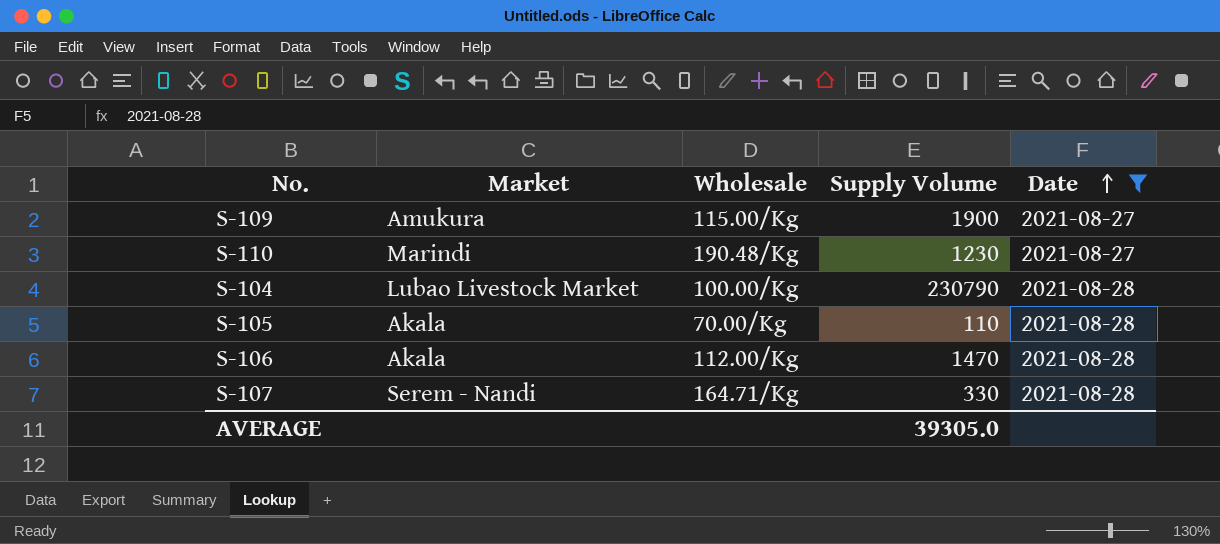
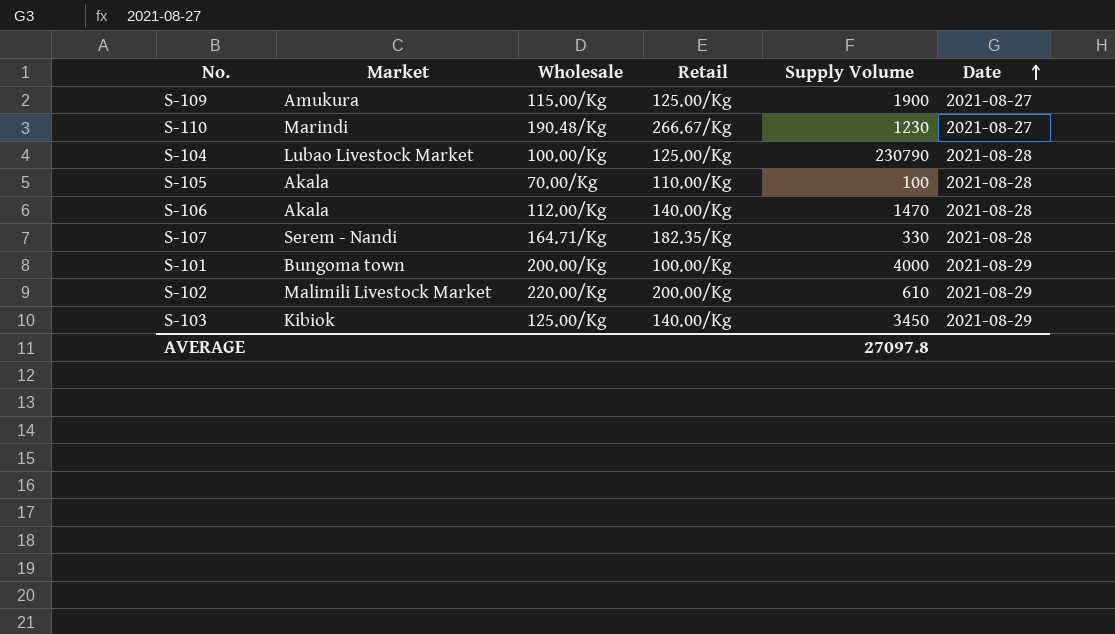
filter: Date != 2021-08-29 -> none
column Retail | position: none -> 4
S-105 | Supply Volume: 110 -> 100
AVERAGE | Supply Volume: 39305.0 -> 27097.8

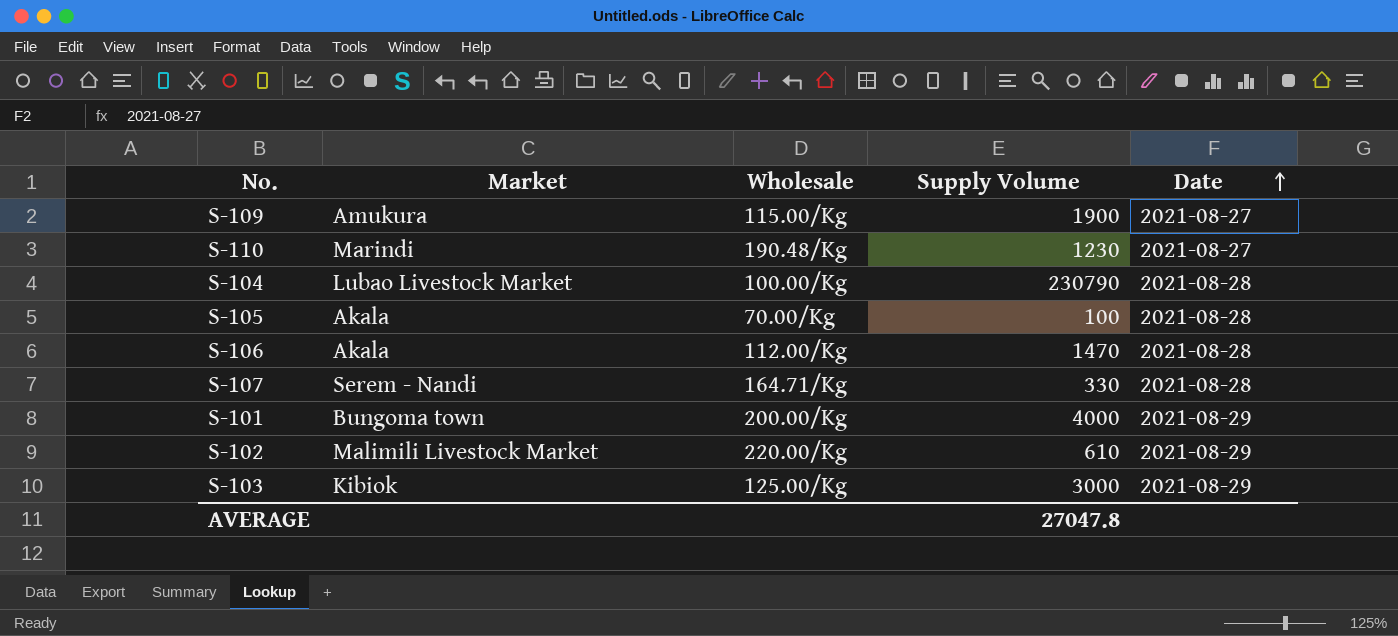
column Retail | position: 4 -> none
S-103 | Supply Volume: 3450 -> 3000
AVERAGE | Supply Volume: 27097.8 -> 27047.8

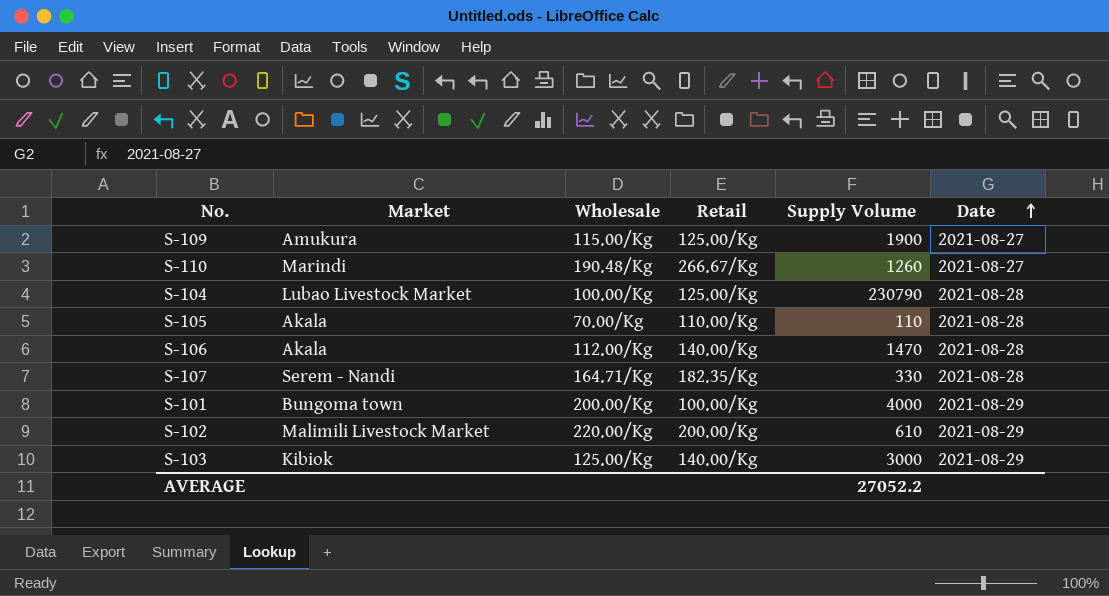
column Retail | position: none -> 4
S-110 | Supply Volume: 1230 -> 1260
S-105 | Supply Volume: 100 -> 110
AVERAGE | Supply Volume: 27047.8 -> 27052.2

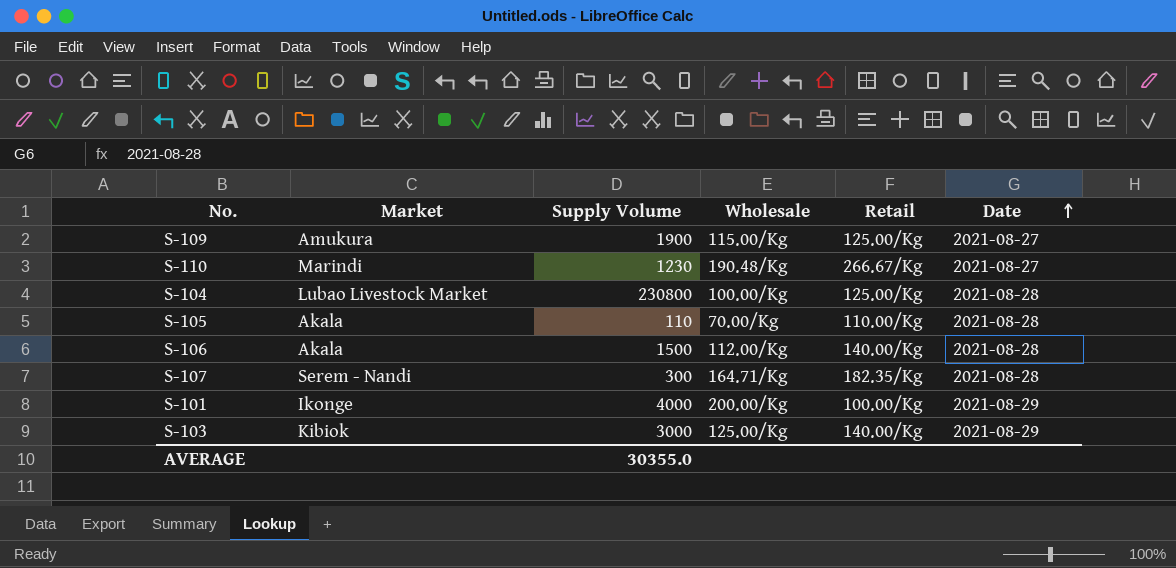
column Supply Volume | position: 5 -> 3
row S-102: Malimili Livestock Market | 220.00/Kg | 200.00/Kg | 610 | 2021-08-29 -> none
S-110 | Supply Volume: 1260 -> 1230
S-104 | Supply Volume: 230790 -> 230800
S-106 | Supply Volume: 1470 -> 1500
S-107 | Supply Volume: 330 -> 300
S-101 | Market: Bungoma town -> Ikonge
AVERAGE | Supply Volume: 27052.2 -> 30355.0

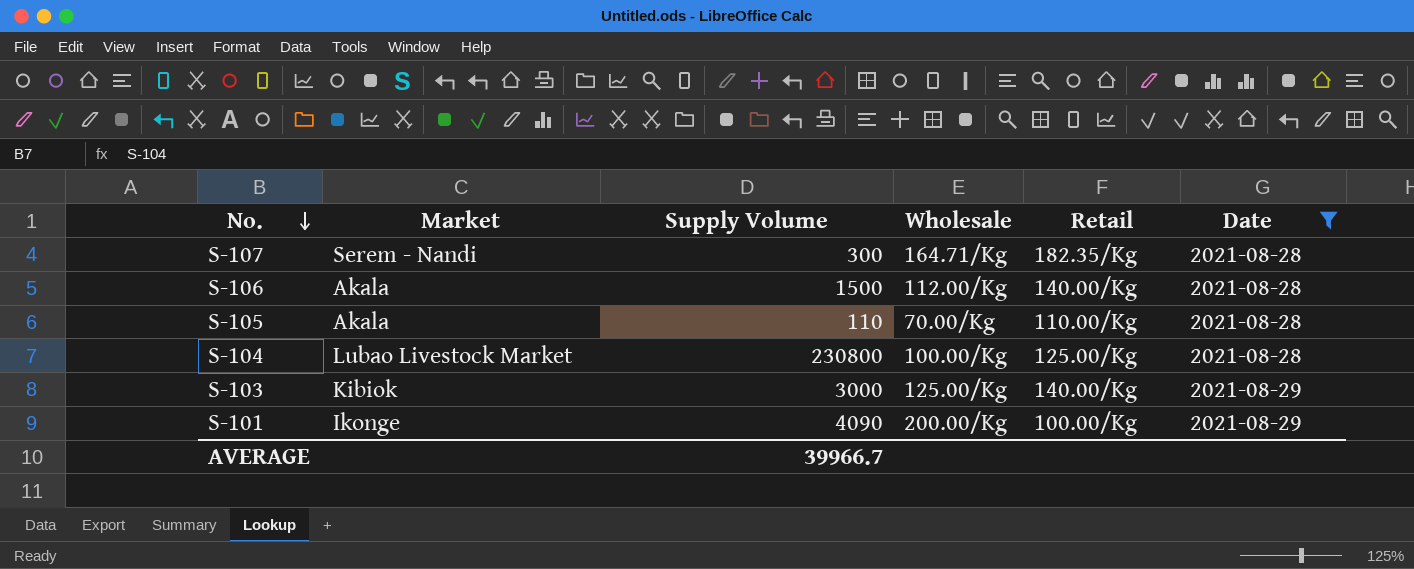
filter: none -> Date != 2021-08-27
row order: Date ascending -> No. descending
S-101 | Supply Volume: 4000 -> 4090
AVERAGE | Supply Volume: 30355.0 -> 39966.7

